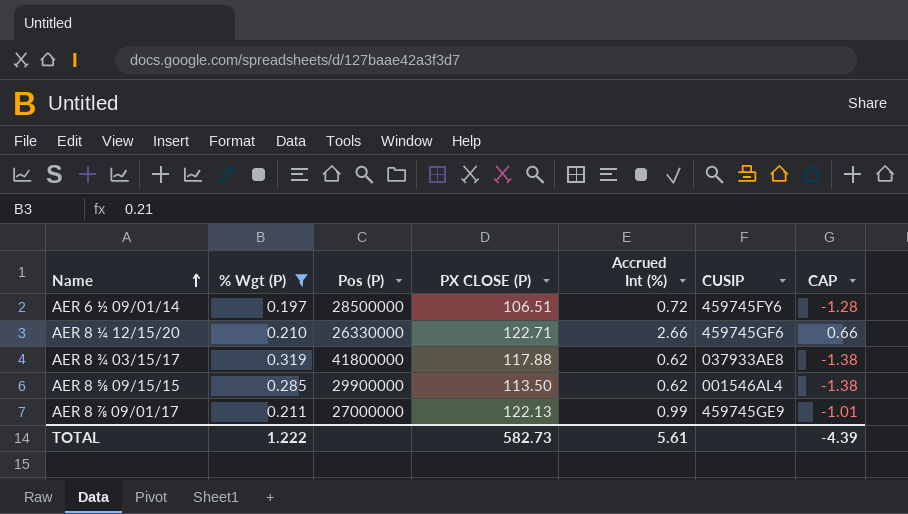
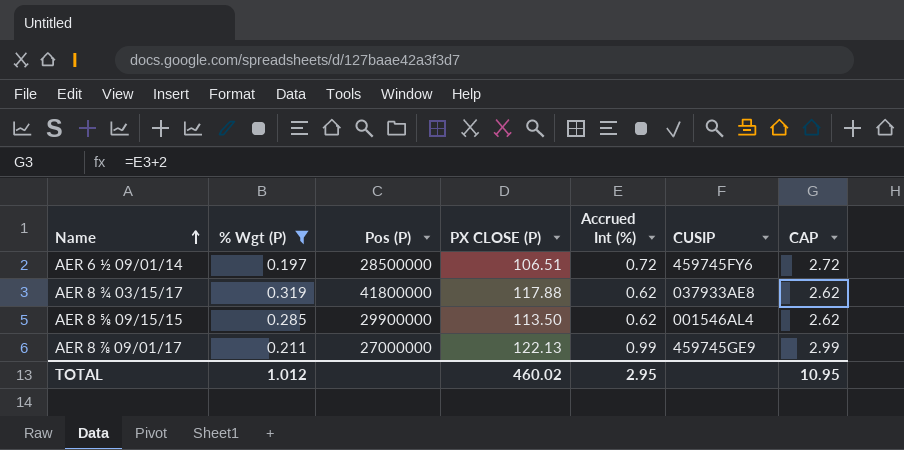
column CAP | formula: [Accrued Int (%)] - 2 -> [Accrued Int (%)] + 2
row AER 8 ¼ 12/15/20: 0.210 | 26330000 | 122.71 | 2.66 | 459745GF6 | 0.66 -> none
TOTAL | % Wgt (P): 1.222 -> 1.012
TOTAL | PX CLOSE (P): 582.73 -> 460.02
TOTAL | Accrued Int (%): 5.61 -> 2.95
TOTAL | CAP: -4.39 -> 10.95

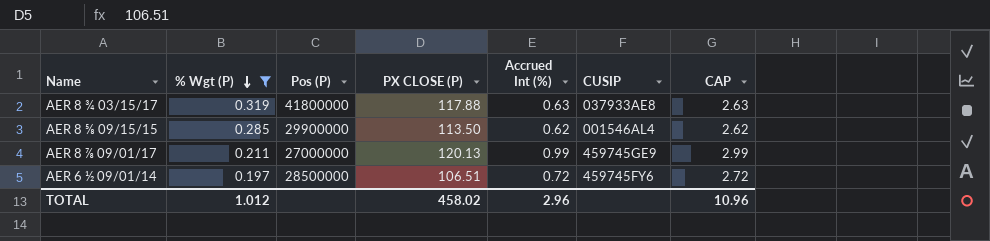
row order: Name ascending -> % Wgt (P) descending
AER 8 ¾ 03/15/17 | Accrued Int (%): 0.62 -> 0.63
AER 8 ¾ 03/15/17 | CAP: 2.62 -> 2.63
AER 8 ⅞ 09/01/17 | PX CLOSE (P): 122.13 -> 120.13
TOTAL | PX CLOSE (P): 460.02 -> 458.02
TOTAL | Accrued Int (%): 2.95 -> 2.96
TOTAL | CAP: 10.95 -> 10.96

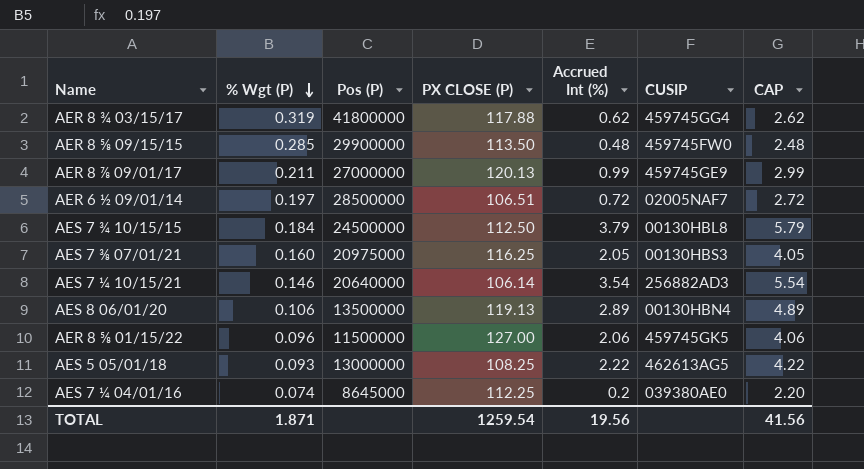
filter: % Wgt (P) >= 0.197 -> none
AER 8 ¾ 03/15/17 | Accrued Int (%): 0.63 -> 0.62
AER 8 ¾ 03/15/17 | CUSIP: 037933AE8 -> 459745GG4
AER 8 ¾ 03/15/17 | CAP: 2.63 -> 2.62
AER 8 ⅝ 09/15/15 | Accrued Int (%): 0.62 -> 0.48
AER 8 ⅝ 09/15/15 | CUSIP: 001546AL4 -> 459745FW0
AER 8 ⅝ 09/15/15 | CAP: 2.62 -> 2.48
AER 6 ½ 09/01/14 | CUSIP: 459745FY6 -> 02005NAF7
TOTAL | % Wgt (P): 1.012 -> 1.871
TOTAL | PX CLOSE (P): 458.02 -> 1259.54
TOTAL | Accrued Int (%): 2.96 -> 19.56
TOTAL | CAP: 10.96 -> 41.56

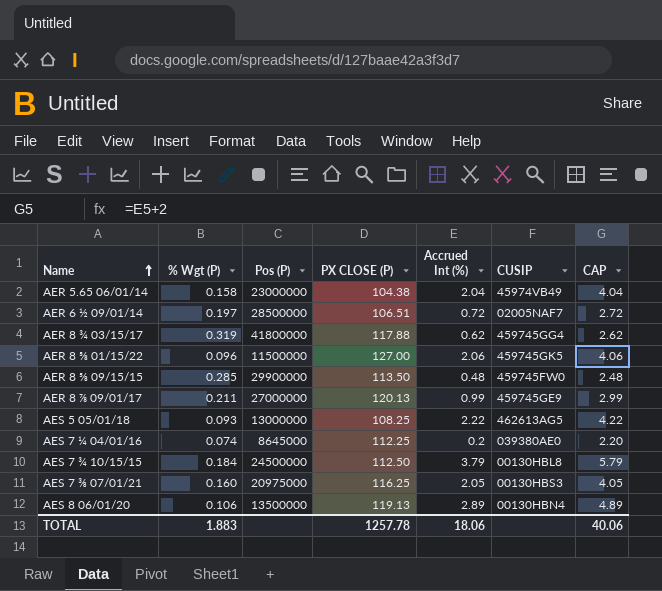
row order: % Wgt (P) descending -> Name ascending
row AES 7 ¼ 10/15/21: 0.146 | 20640000 | 106.14 | 3.54 | 256882AD3 | 5.54 -> none
row AER 5.65 06/01/14: none -> 0.158 | 23000000 | 104.38 | 2.04 | 45974VB49 | 4.04
TOTAL | % Wgt (P): 1.871 -> 1.883
TOTAL | PX CLOSE (P): 1259.54 -> 1257.78
TOTAL | Accrued Int (%): 19.56 -> 18.06
TOTAL | CAP: 41.56 -> 40.06

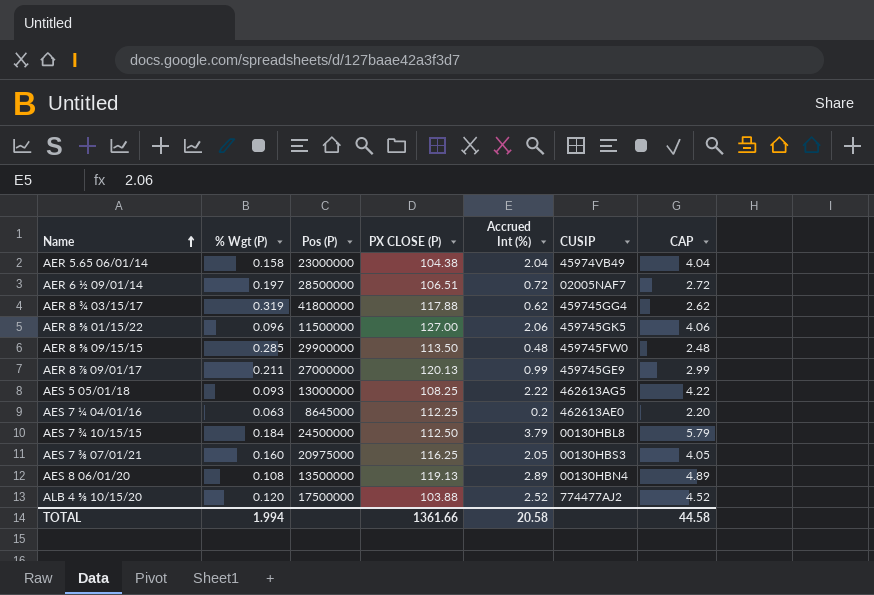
AES 7 ¼ 04/01/16 | % Wgt (P): 0.074 -> 0.063
AES 7 ¼ 04/01/16 | CUSIP: 039380AE0 -> 462613AE0
AES 8 06/01/20 | % Wgt (P): 0.106 -> 0.108
row ALB 4 ⅝ 10/15/20: none -> 0.120 | 17500000 | 103.88 | 2.52 | 774477AJ2 | 4.52
TOTAL | % Wgt (P): 1.883 -> 1.994
TOTAL | PX CLOSE (P): 1257.78 -> 1361.66
TOTAL | Accrued Int (%): 18.06 -> 20.58
TOTAL | CAP: 40.06 -> 44.58

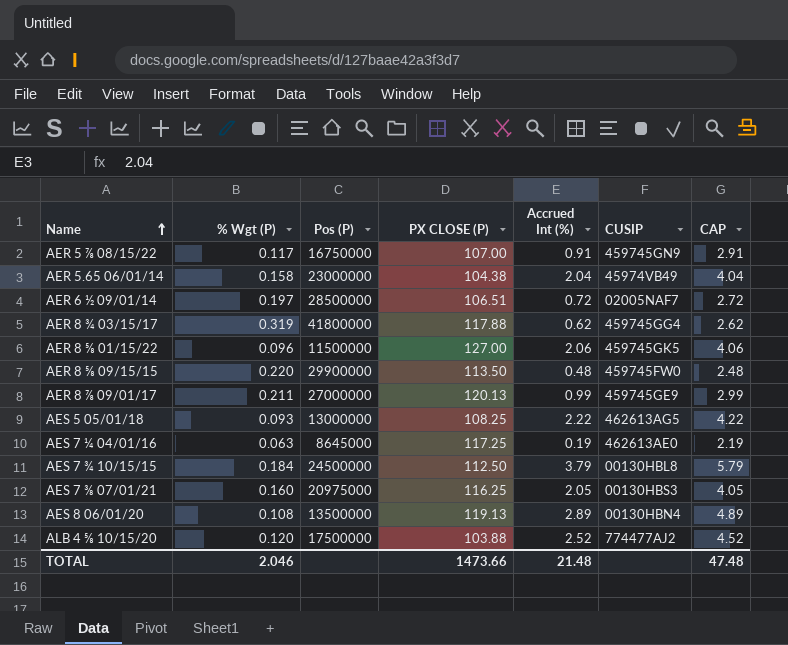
row AER 5 ⅞ 08/15/22: none -> 0.117 | 16750000 | 107.00 | 0.91 | 459745GN9 | 2.91
AER 8 ⅝ 09/15/15 | % Wgt (P): 0.285 -> 0.220
AES 7 ¼ 04/01/16 | PX CLOSE (P): 112.25 -> 117.25
AES 7 ¼ 04/01/16 | Accrued Int (%): 0.2 -> 0.19
AES 7 ¼ 04/01/16 | CAP: 2.20 -> 2.19
TOTAL | % Wgt (P): 1.994 -> 2.046
TOTAL | PX CLOSE (P): 1361.66 -> 1473.66
TOTAL | Accrued Int (%): 20.58 -> 21.48
TOTAL | CAP: 44.58 -> 47.48

